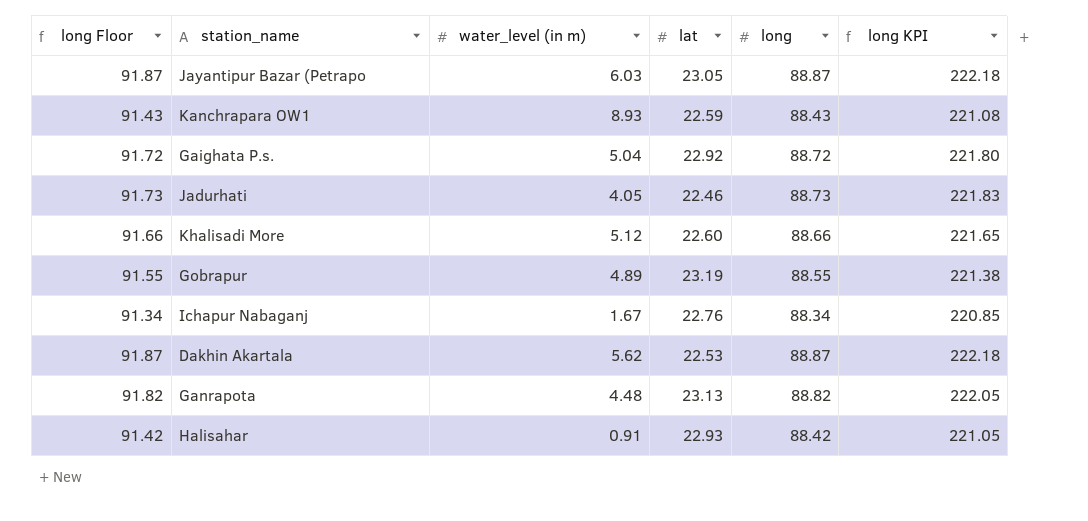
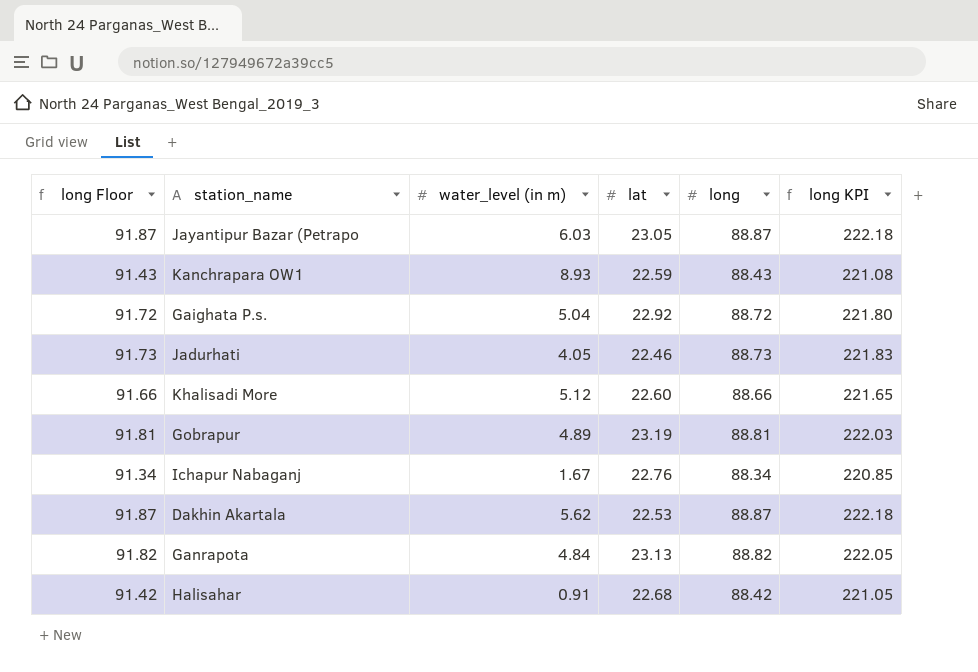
Gobrapur | long Floor: 91.55 -> 91.81
Gobrapur | long: 88.55 -> 88.81
Gobrapur | long KPI: 221.38 -> 222.03
Ganrapota | water_level (in m): 4.48 -> 4.84
Halisahar | lat: 22.93 -> 22.68

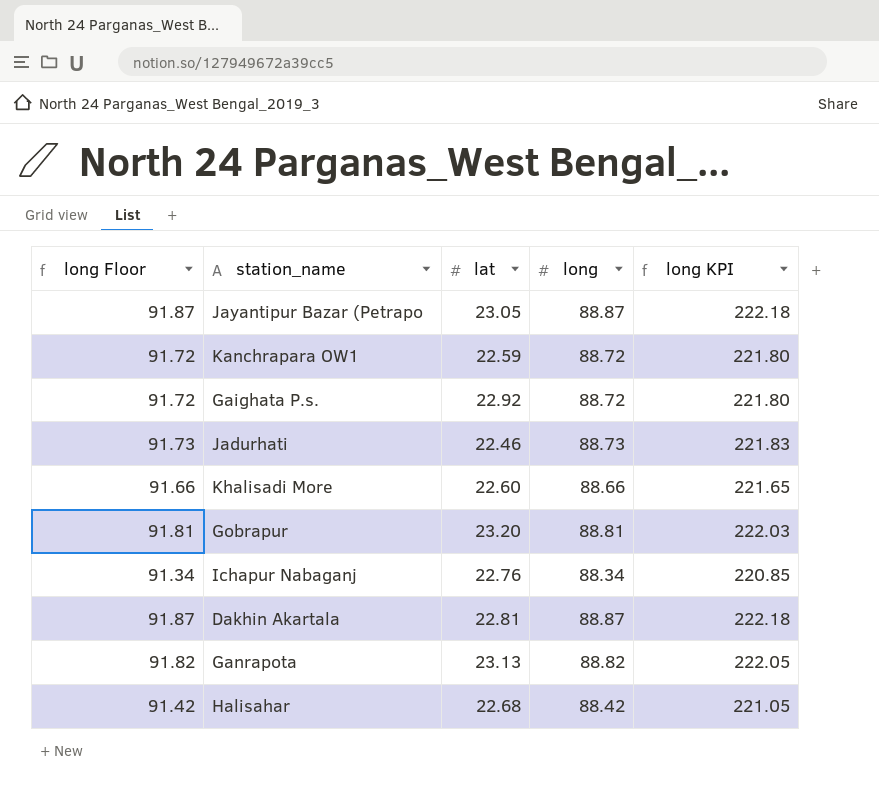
column water_level (in m) | position: 3 -> none
Kanchrapara OW1 | long Floor: 91.43 -> 91.72
Kanchrapara OW1 | long: 88.43 -> 88.72
Kanchrapara OW1 | long KPI: 221.08 -> 221.80
Gobrapur | lat: 23.19 -> 23.20
Dakhin Akartala | lat: 22.53 -> 22.81

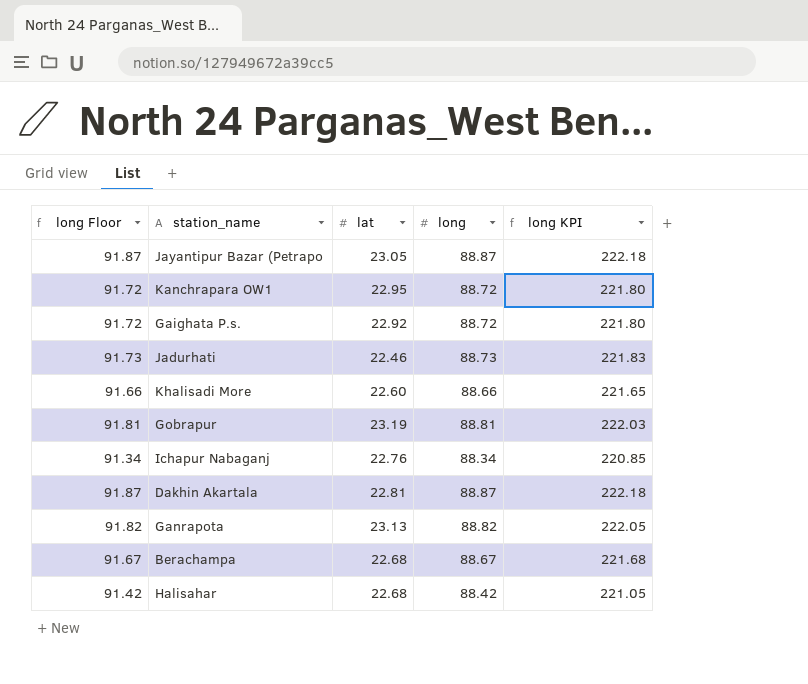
Kanchrapara OW1 | lat: 22.59 -> 22.95
Gobrapur | lat: 23.20 -> 23.19
row Berachampa: none -> 91.67 | 22.68 | 88.67 | 221.68

